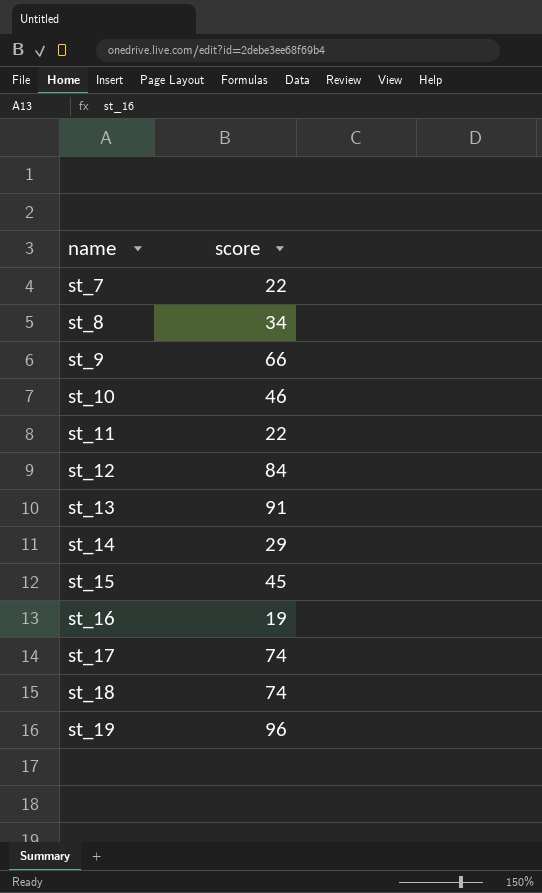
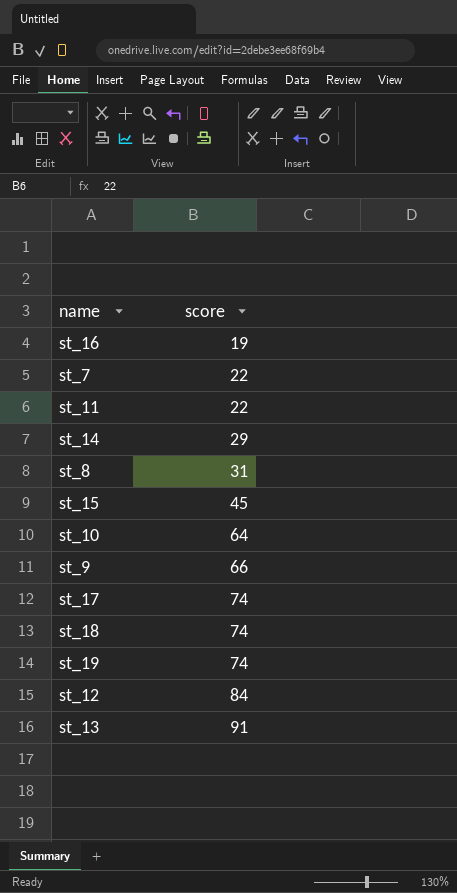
row order: name ascending -> score ascending
st_8 | score: 34 -> 31
st_10 | score: 46 -> 64
st_19 | score: 96 -> 74

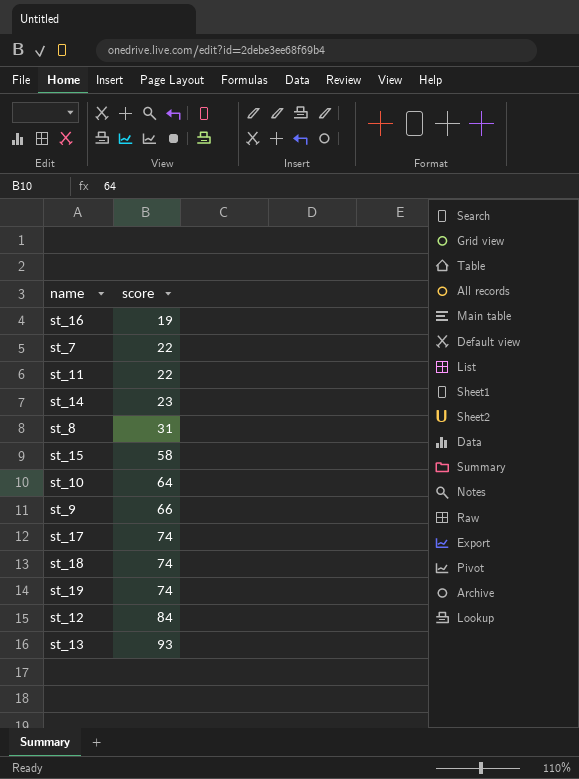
st_14 | score: 29 -> 23
st_15 | score: 45 -> 58
st_13 | score: 91 -> 93

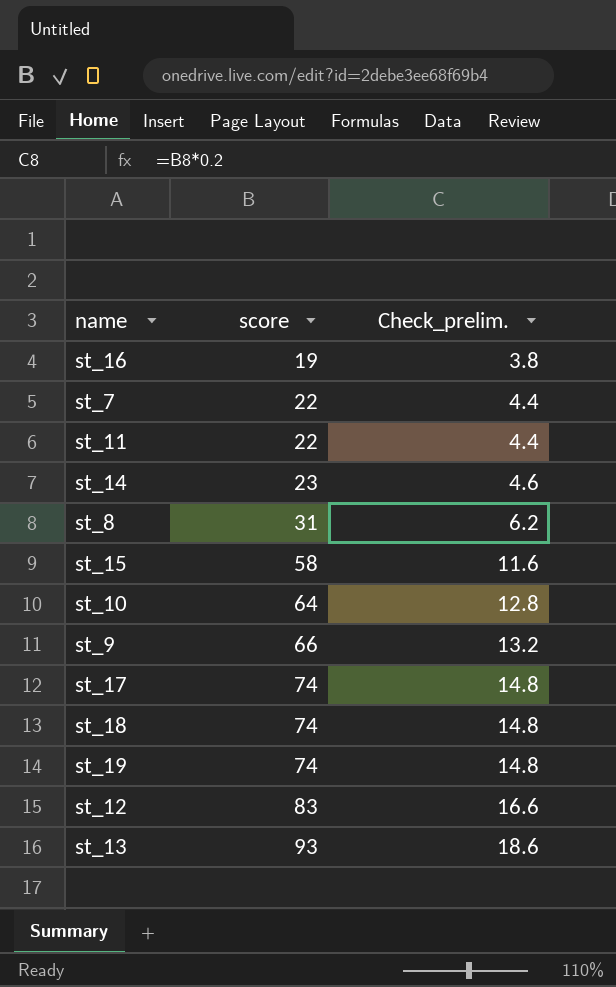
column Check_prelim. | formula: none -> [score] * 0.2
st_12 | score: 84 -> 83

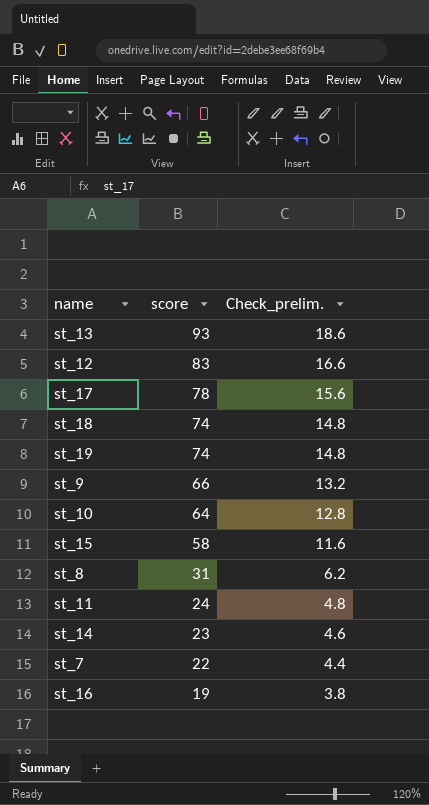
row order: score ascending -> score descending
st_17 | score: 74 -> 78
st_17 | Check_prelim.: 14.8 -> 15.6
st_11 | score: 22 -> 24
st_11 | Check_prelim.: 4.4 -> 4.8

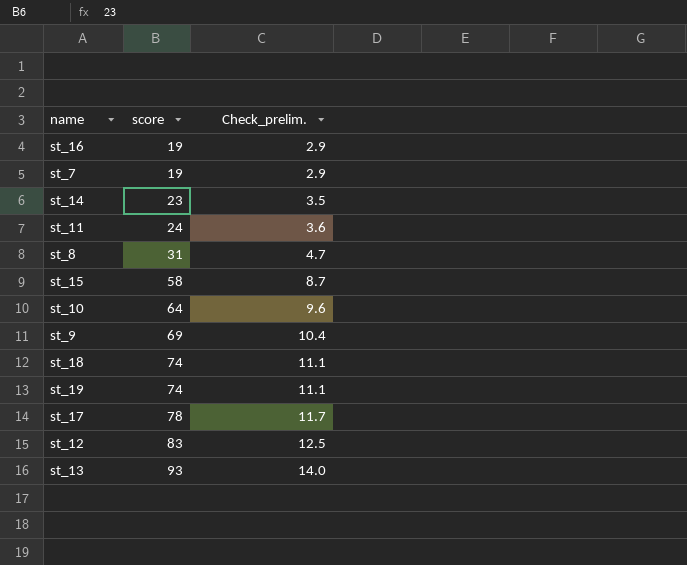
row order: score descending -> score ascending
column Check_prelim. | formula: [score] * 0.2 -> [score] * 0.15
st_7 | score: 22 -> 19
st_9 | score: 66 -> 69

